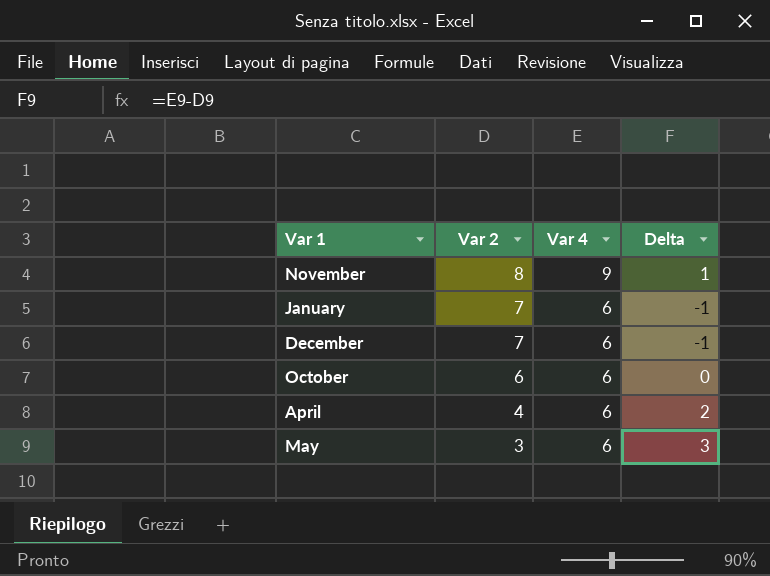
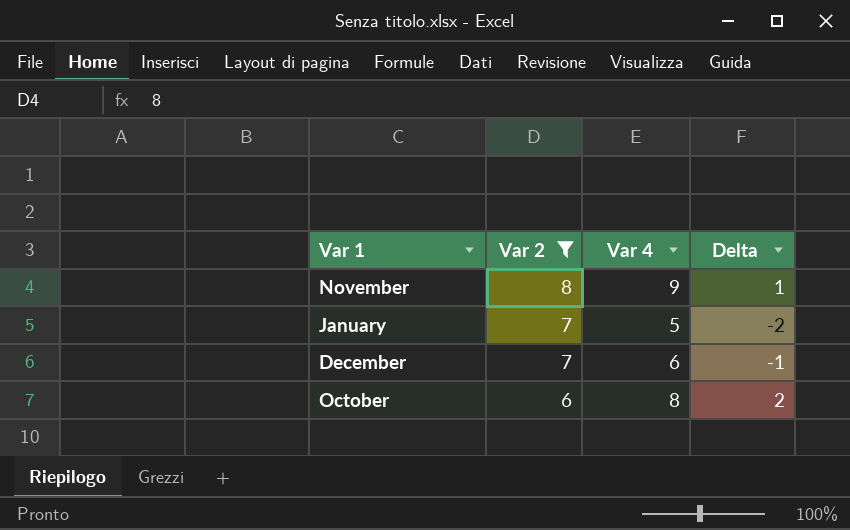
filter: none -> Var 2 >= 6
January | Var 4: 6 -> 5
January | Delta: -1 -> -2
October | Var 4: 6 -> 8
October | Delta: 0 -> 2

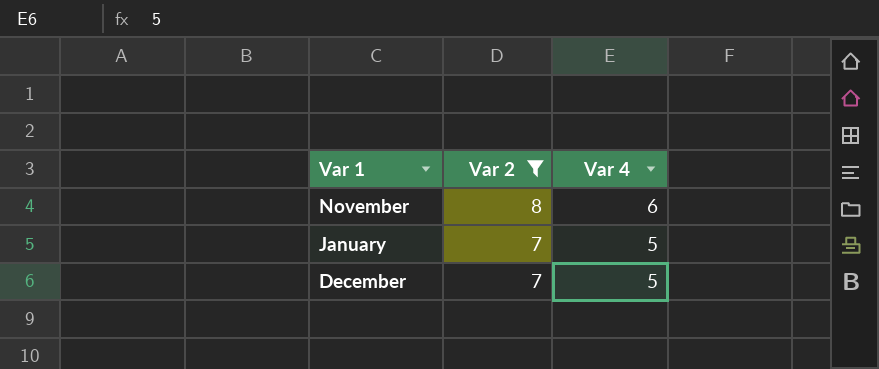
column Delta | formula: [Var 4] - [Var 2] -> none
row October: 6 | 8 | 2 -> none
November | Var 4: 9 -> 6
December | Var 4: 6 -> 5

